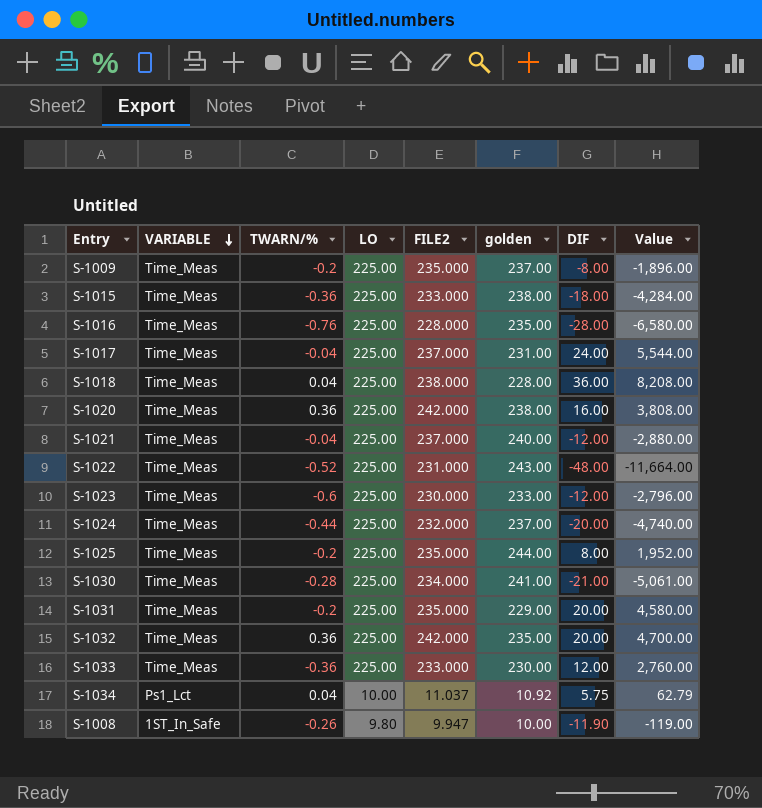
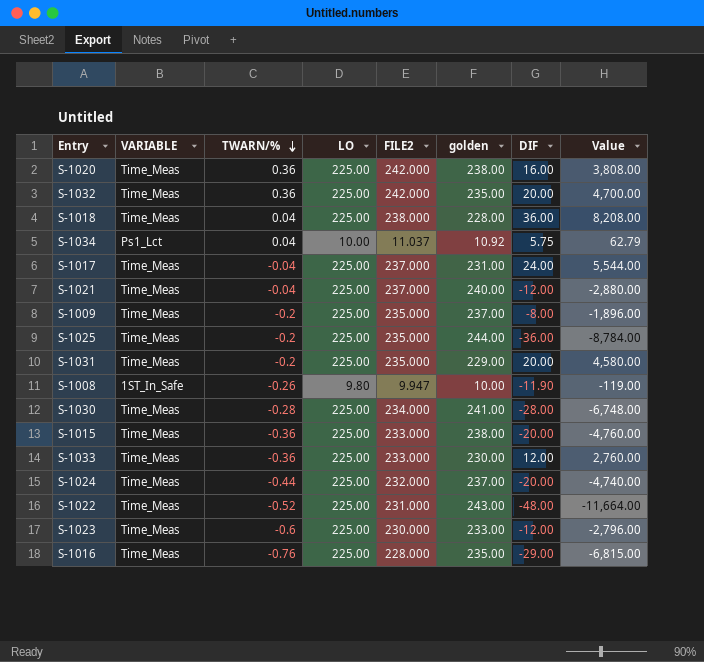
row order: VARIABLE descending -> TWARN/% descending
S-1025 | DIF: 8.00 -> -36.00
S-1025 | Value: 1,952.00 -> -8,784.00
S-1030 | DIF: -21.00 -> -28.00
S-1030 | Value: -5,061.00 -> -6,748.00
S-1015 | DIF: -18.00 -> -20.00
S-1015 | Value: -4,284.00 -> -4,760.00
S-1016 | DIF: -28.00 -> -29.00
S-1016 | Value: -6,580.00 -> -6,815.00

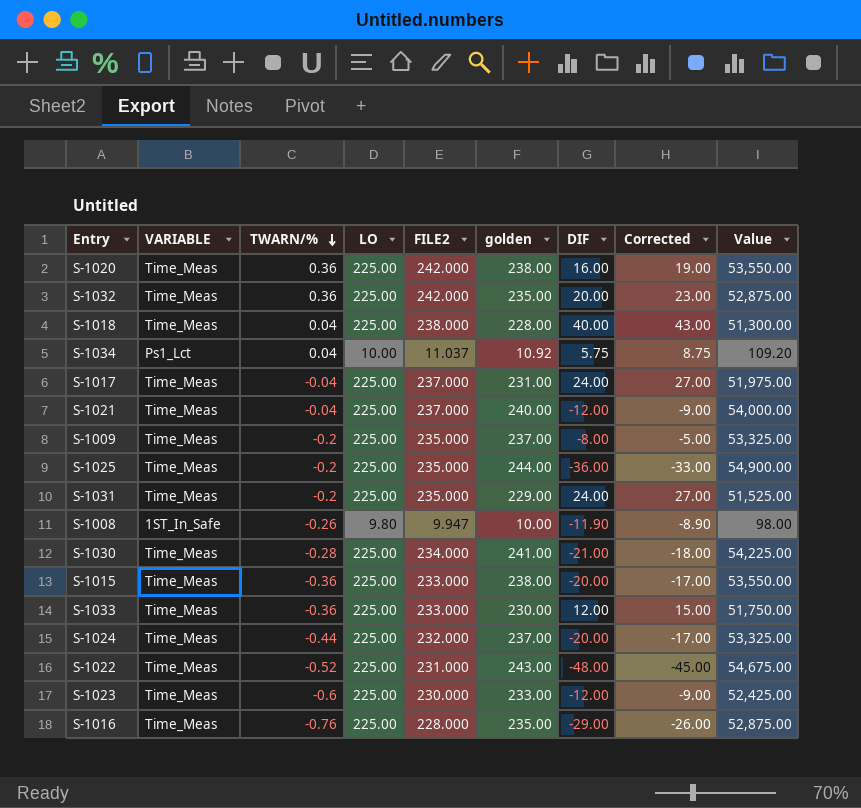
column Corrected | formula: none -> [DIF] + 3
column Value | formula: [golden] * [DIF] -> [LO] * [golden]
S-1018 | DIF: 36.00 -> 40.00
S-1031 | DIF: 20.00 -> 24.00
S-1030 | DIF: -28.00 -> -21.00

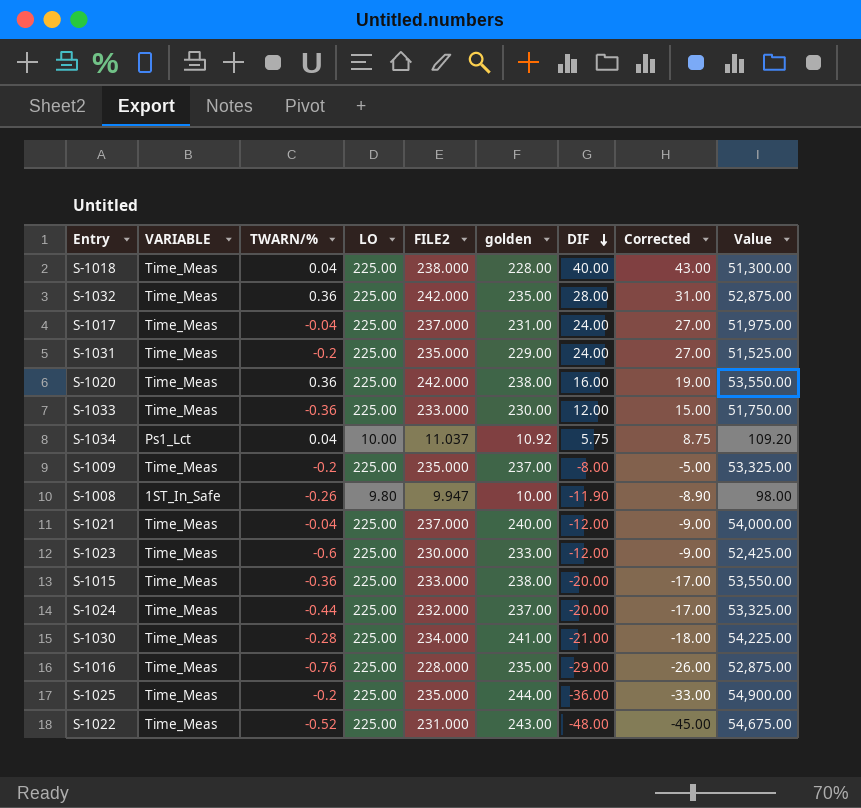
row order: TWARN/% descending -> DIF descending
S-1032 | DIF: 20.00 -> 28.00
S-1032 | Corrected: 23.00 -> 31.00

